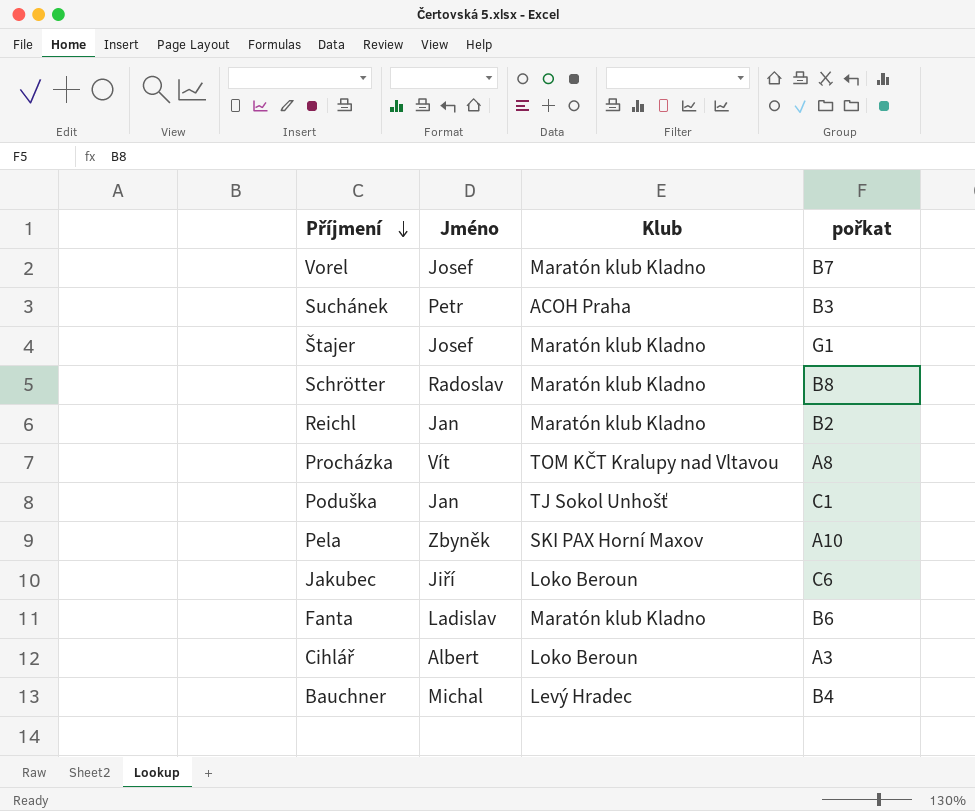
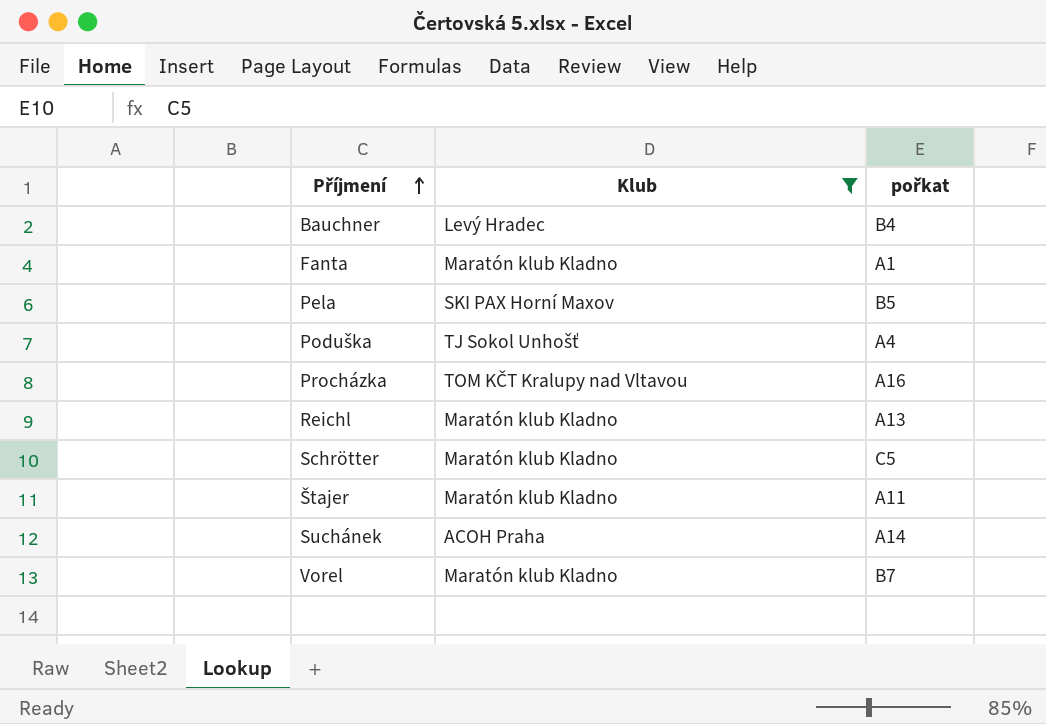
filter: none -> Klub != Loko Beroun
row order: Příjmení descending -> Příjmení ascending
column Jméno | position: 2 -> none
Fanta | pořkat: B6 -> A1
Pela | pořkat: A10 -> B5
Poduška | pořkat: C1 -> A4
Procházka | pořkat: A8 -> A16
Reichl | pořkat: B2 -> A13
Schrötter | pořkat: B8 -> C5
Štajer | pořkat: G1 -> A11
Suchánek | pořkat: B3 -> A14

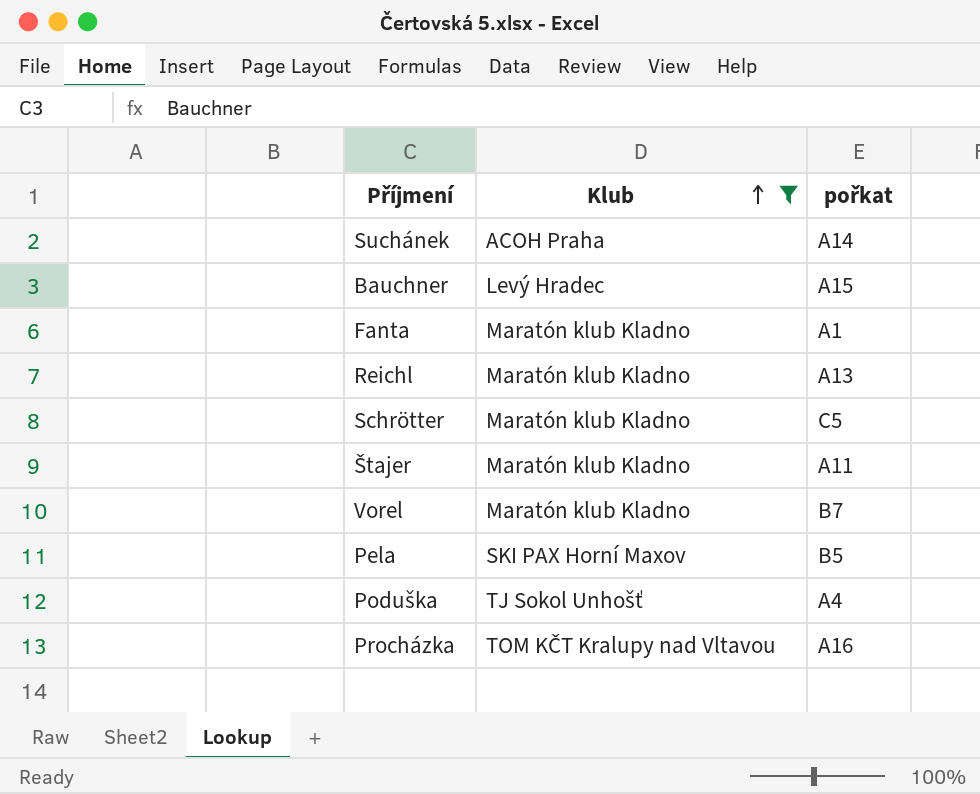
row order: Příjmení ascending -> Klub ascending
Bauchner | pořkat: B4 -> A15

